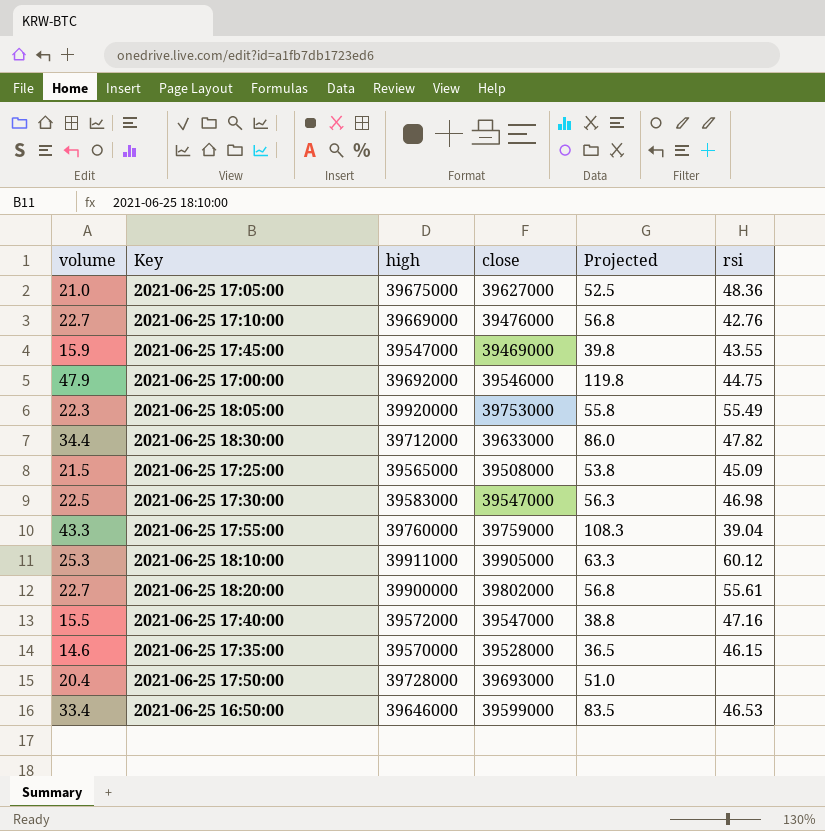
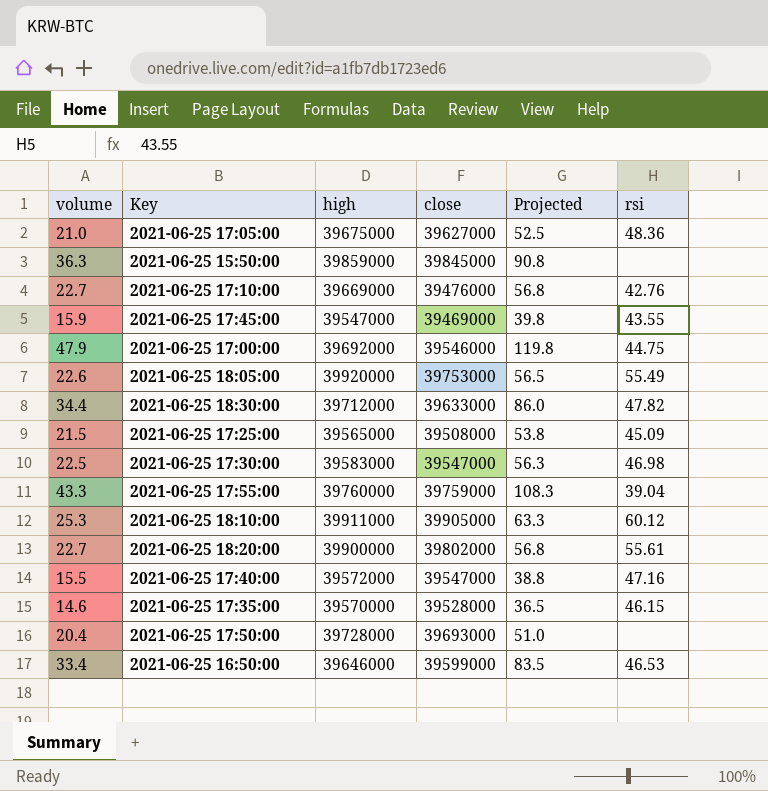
row 2021-06-25 15:50:00: none -> 36.3 | 39859000 | 39845000 | 90.8 | none
2021-06-25 18:05:00 | volume: 22.3 -> 22.6
2021-06-25 18:05:00 | Projected: 55.8 -> 56.5

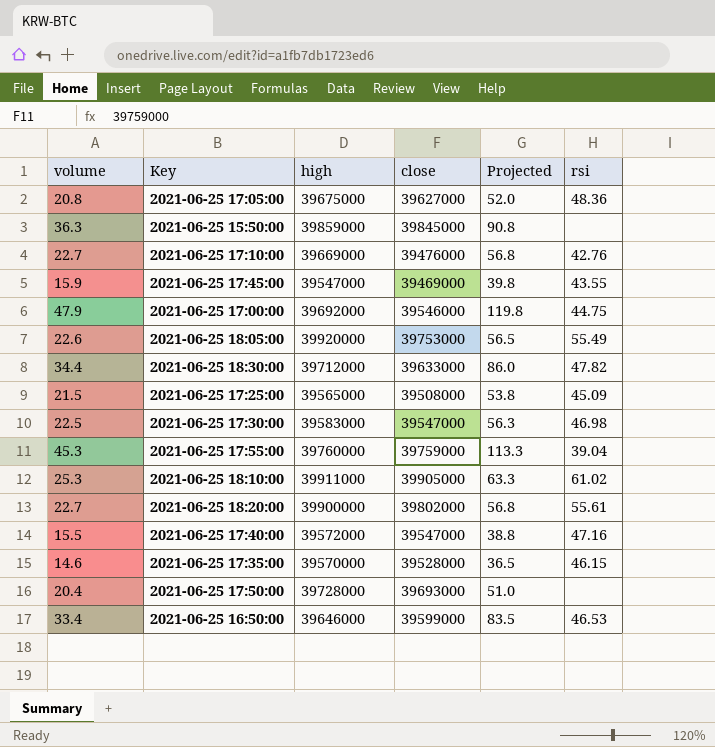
2021-06-25 17:05:00 | volume: 21.0 -> 20.8
2021-06-25 17:05:00 | Projected: 52.5 -> 52.0
2021-06-25 17:55:00 | volume: 43.3 -> 45.3
2021-06-25 17:55:00 | Projected: 108.3 -> 113.3
2021-06-25 18:10:00 | rsi: 60.12 -> 61.02

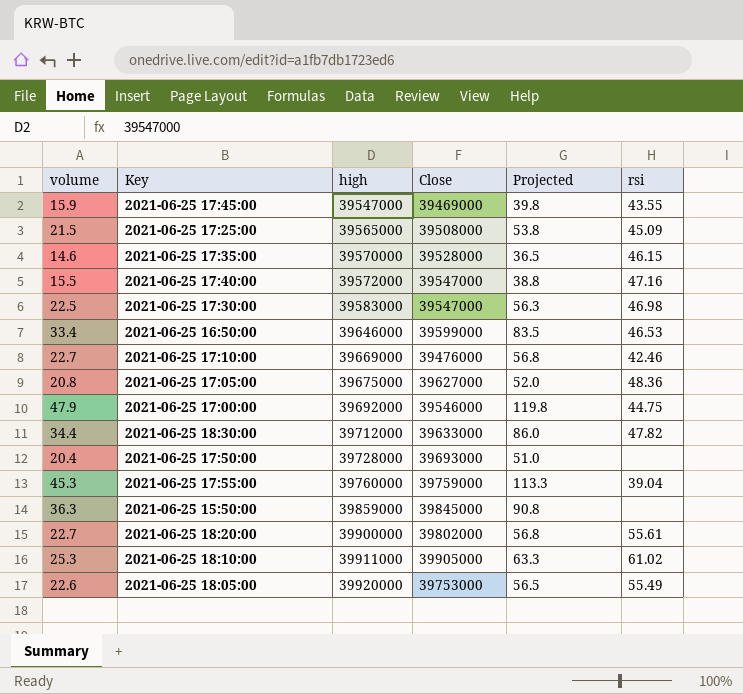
row order: none -> high ascending
column name: close -> Close
2021-06-25 17:10:00 | rsi: 42.76 -> 42.46

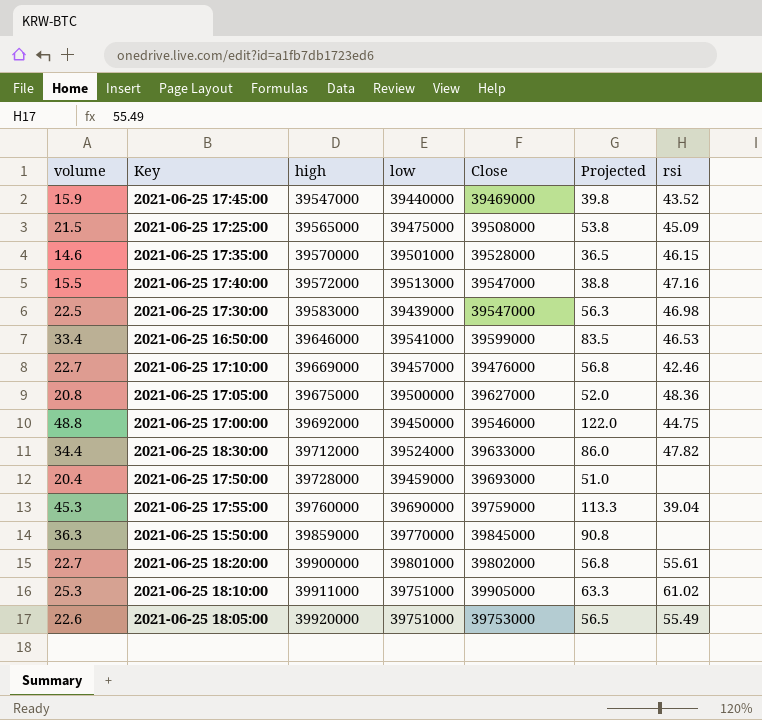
column low | position: none -> 4
2021-06-25 17:45:00 | rsi: 43.55 -> 43.52
2021-06-25 17:00:00 | volume: 47.9 -> 48.8
2021-06-25 17:00:00 | Projected: 119.8 -> 122.0

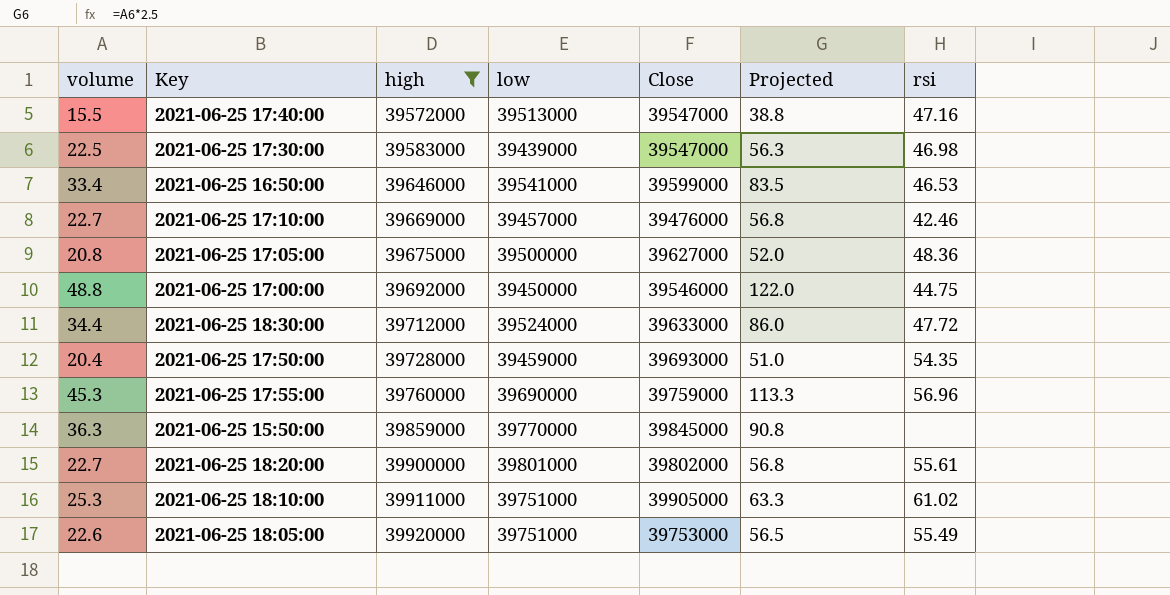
filter: none -> high >= 39572000
2021-06-25 18:30:00 | rsi: 47.82 -> 47.72
2021-06-25 17:50:00 | rsi: none -> 54.35
2021-06-25 17:55:00 | rsi: 39.04 -> 56.96

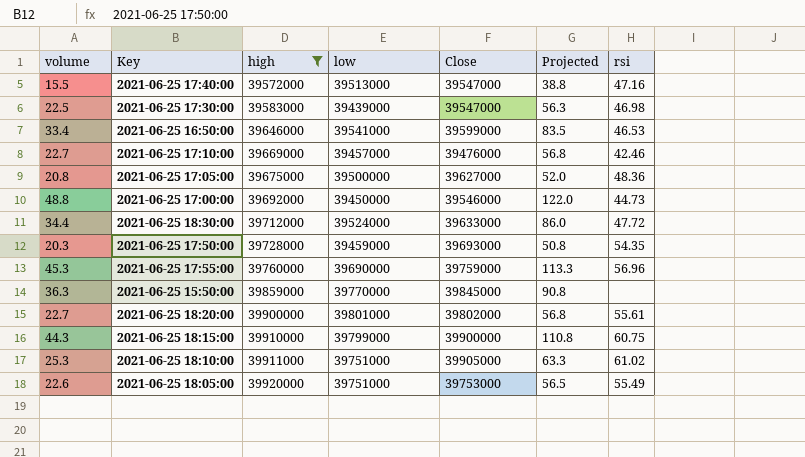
2021-06-25 17:00:00 | rsi: 44.75 -> 44.73
2021-06-25 17:50:00 | volume: 20.4 -> 20.3
2021-06-25 17:50:00 | Projected: 51.0 -> 50.8
row 2021-06-25 18:15:00: none -> 44.3 | 39910000 | 39799000 | 39900000 | 110.8 | 60.75

